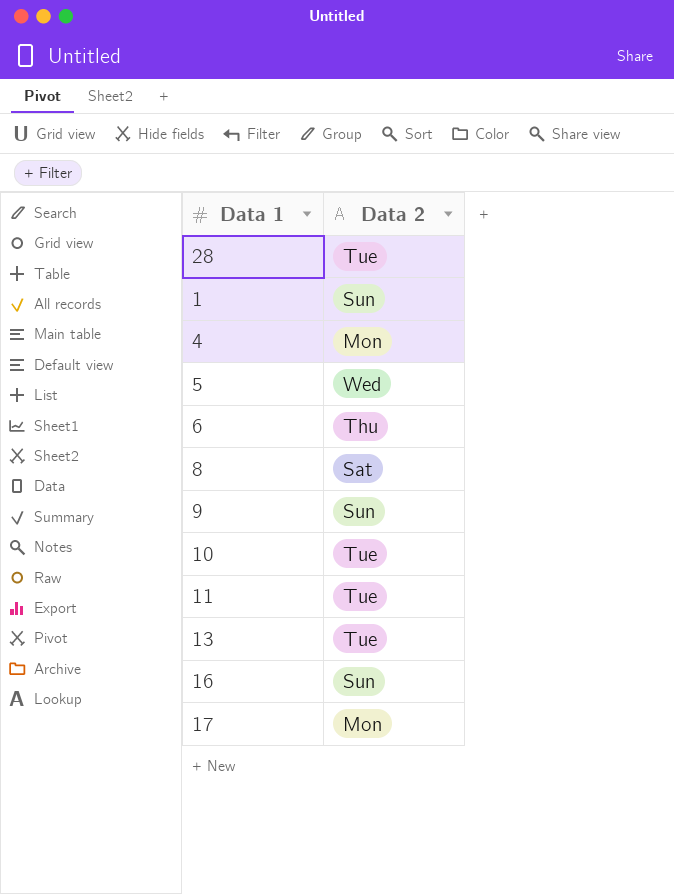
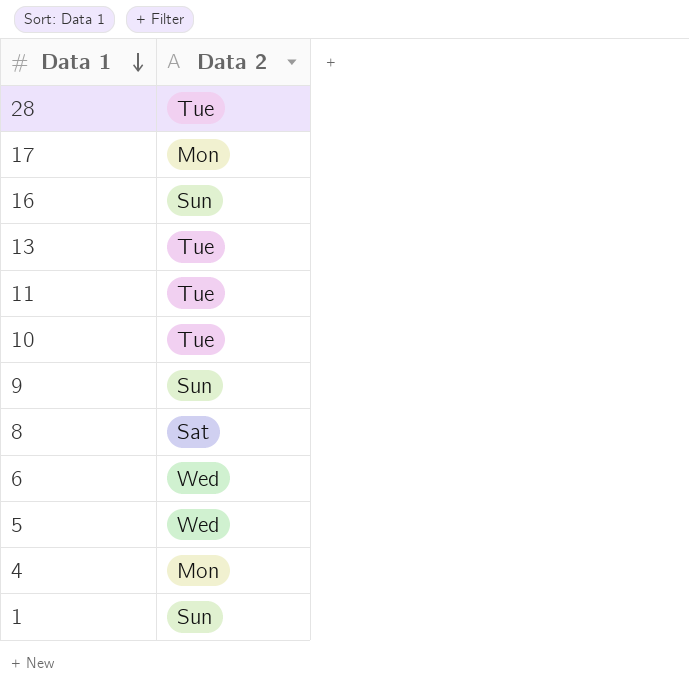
row order: none -> Data 1 descending
6 | Data 2: Thu -> Wed

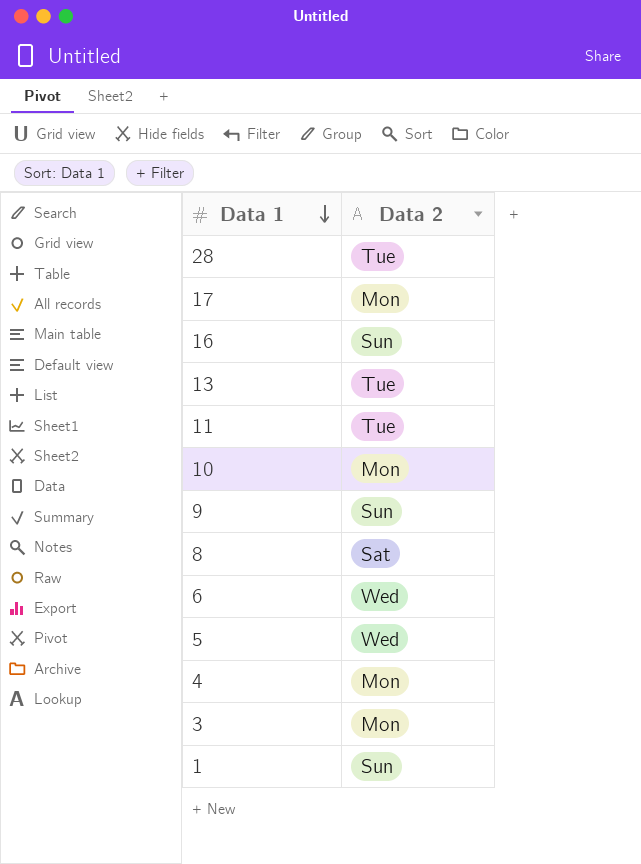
10 | Data 2: Tue -> Mon
row 3: none -> Mon

